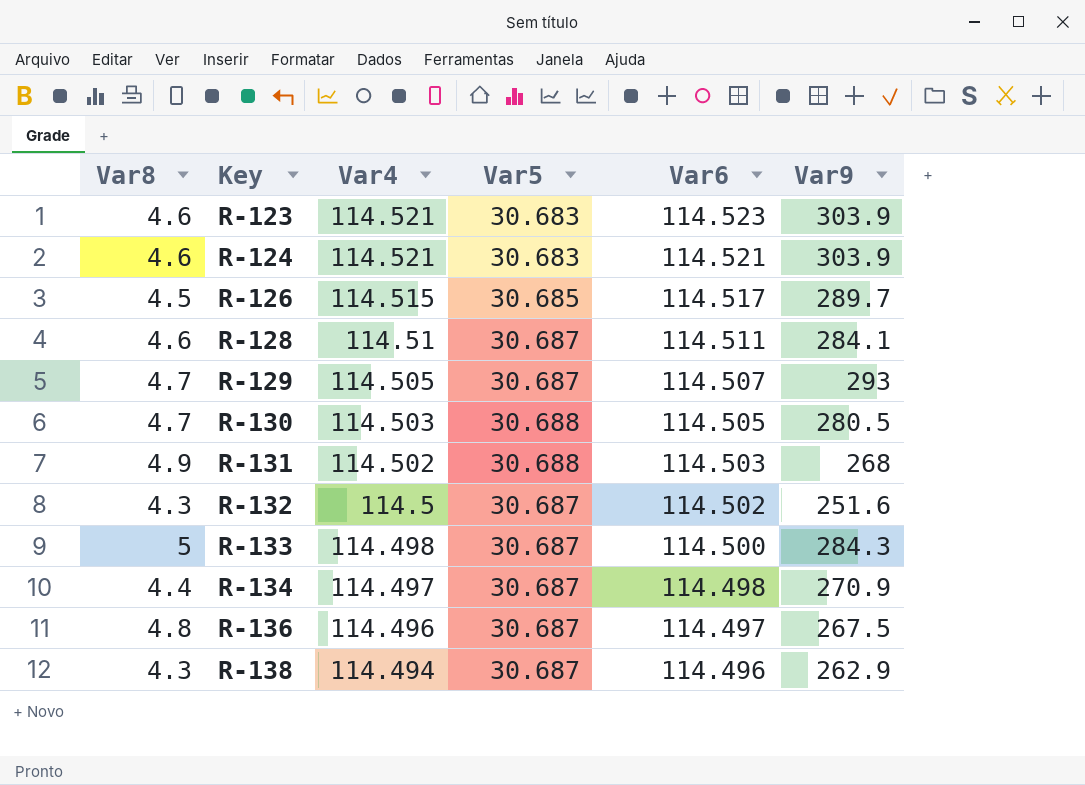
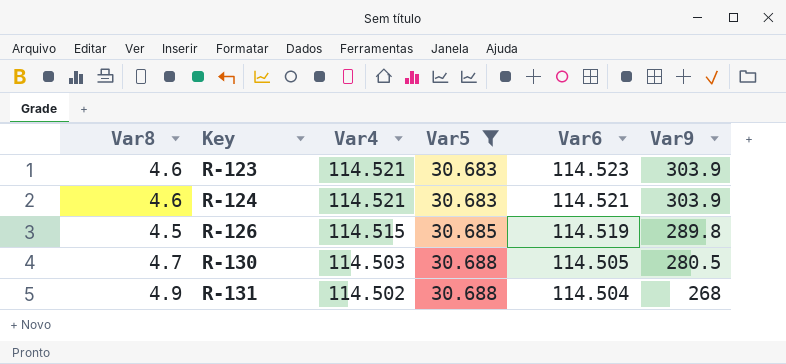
filter: none -> Var5 != 30.687
R-126 | Var6: 114.517 -> 114.519
R-126 | Var9: 289.7 -> 289.8
R-131 | Var6: 114.503 -> 114.504

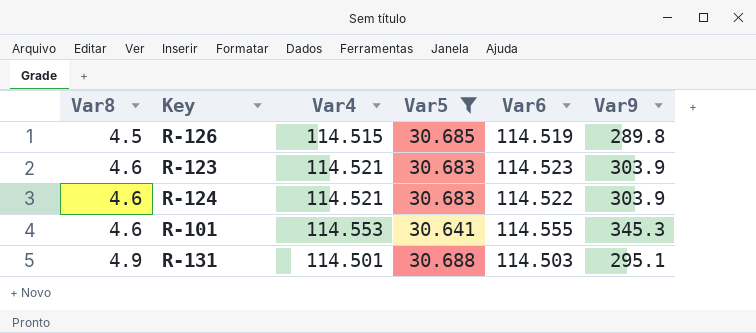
row order: Key ascending -> Var8 ascending
row R-130: 4.7 | 114.503 | 30.688 | 114.505 | 280.5 -> none
R-124 | Var6: 114.521 -> 114.522
row R-101: none -> 4.6 | 114.553 | 30.641 | 114.555 | 345.3
R-131 | Var4: 114.502 -> 114.501
R-131 | Var6: 114.504 -> 114.503
R-131 | Var9: 268 -> 295.1

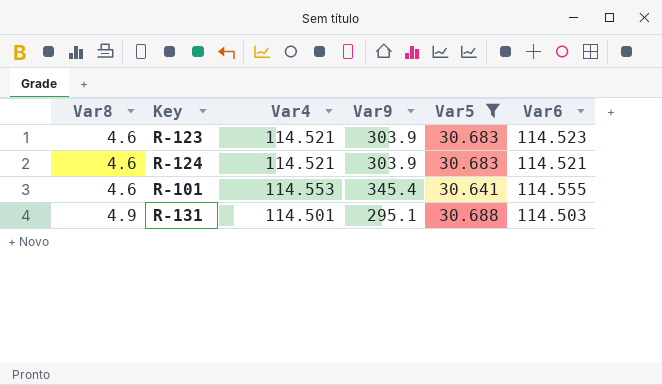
column Var9 | position: 6 -> 4
row R-126: 4.5 | 114.515 | 30.685 | 114.519 | 289.8 -> none
R-124 | Var6: 114.522 -> 114.521
R-101 | Var9: 345.3 -> 345.4

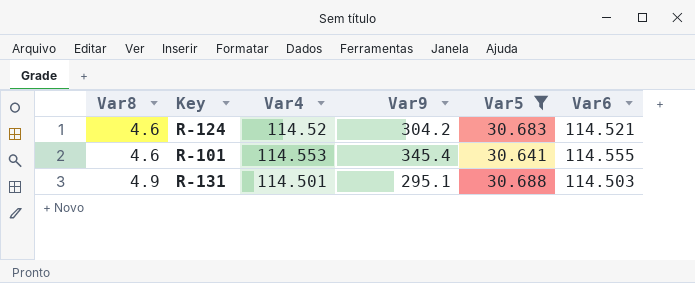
row R-123: 4.6 | 114.521 | 303.9 | 30.683 | 114.523 -> none
R-124 | Var4: 114.521 -> 114.52
R-124 | Var9: 303.9 -> 304.2

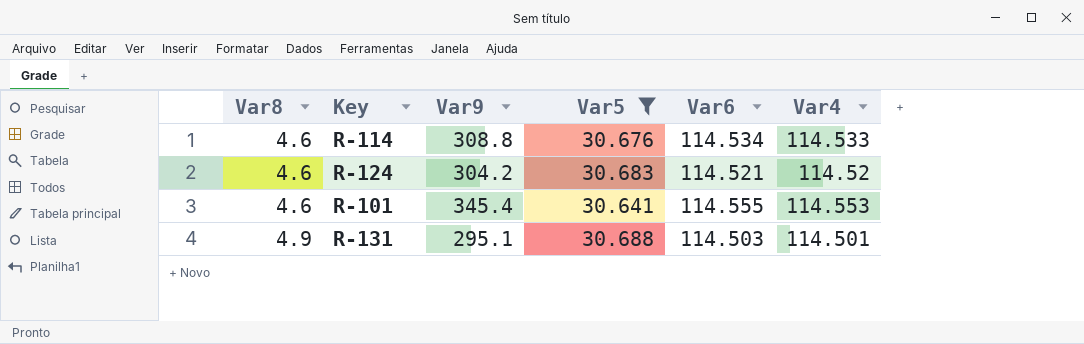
column Var4 | position: 3 -> 6
row R-114: none -> 4.6 | 308.8 | 30.676 | 114.534 | 114.533

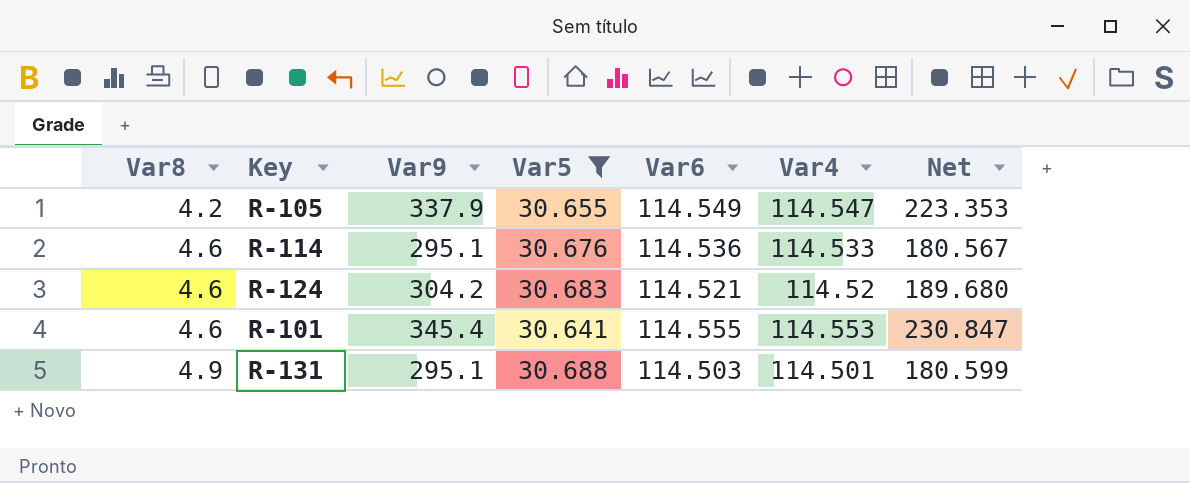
column Net | formula: none -> [Var9] - [Var4]
row R-105: none -> 4.2 | 337.9 | 30.655 | 114.549 | 114.547 | 223.353
R-114 | Var9: 308.8 -> 295.1
R-114 | Var6: 114.534 -> 114.536

